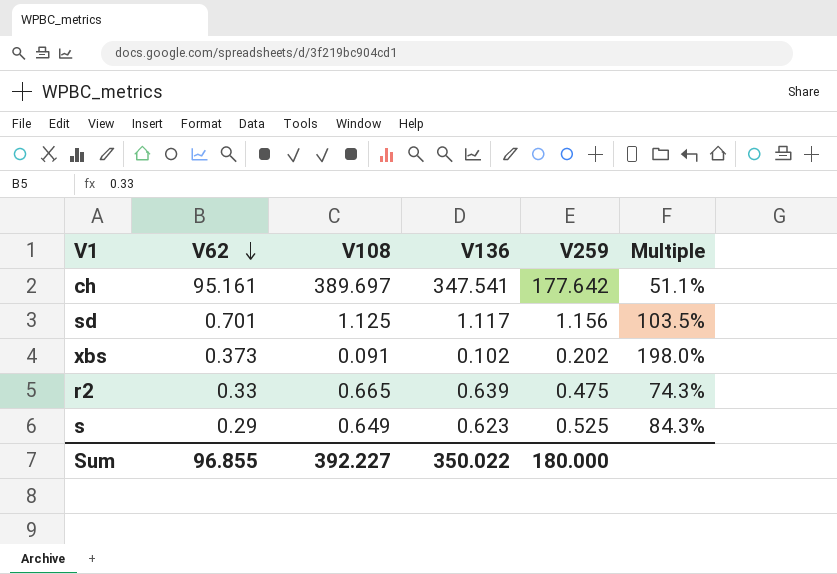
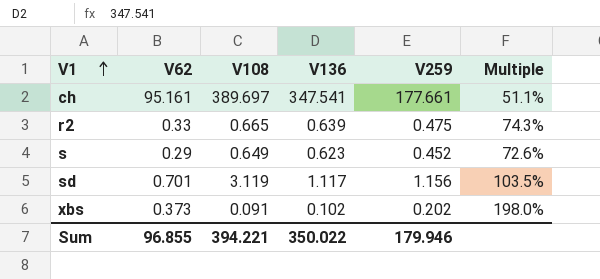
row order: V62 descending -> V1 ascending
ch | V259: 177.642 -> 177.661
s | V259: 0.525 -> 0.452
s | Multiple: 84.3% -> 72.6%
sd | V108: 1.125 -> 3.119
Sum | V108: 392.227 -> 394.221
Sum | V259: 180.000 -> 179.946

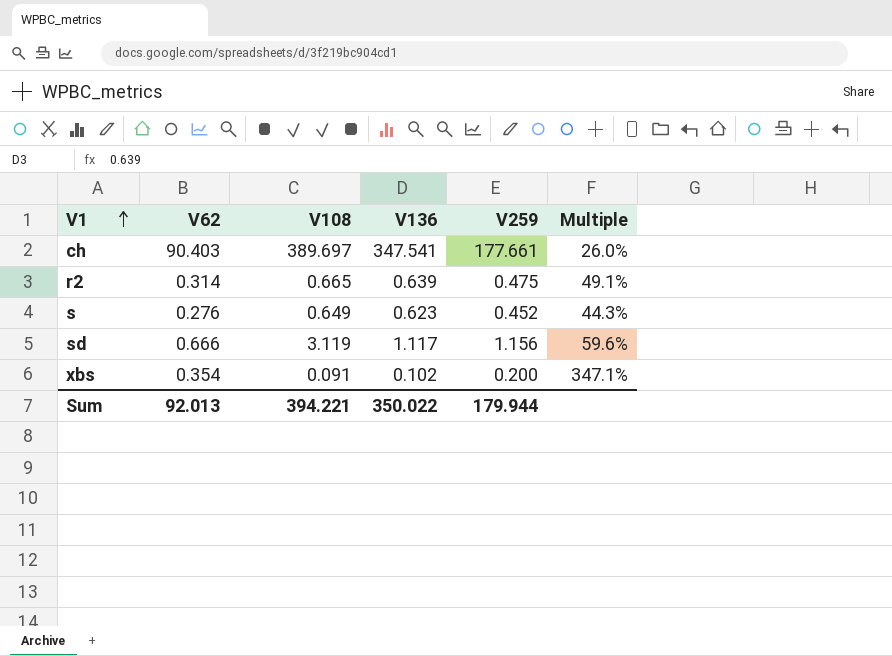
column Multiple | formula: [V259] / [V136] -> [V62] / [V136]
ch | V62: 95.161 -> 90.403
r2 | V62: 0.33 -> 0.314
s | V62: 0.29 -> 0.276
sd | V62: 0.701 -> 0.666
xbs | V62: 0.373 -> 0.354
xbs | V259: 0.202 -> 0.200
Sum | V62: 96.855 -> 92.013
Sum | V259: 179.946 -> 179.944

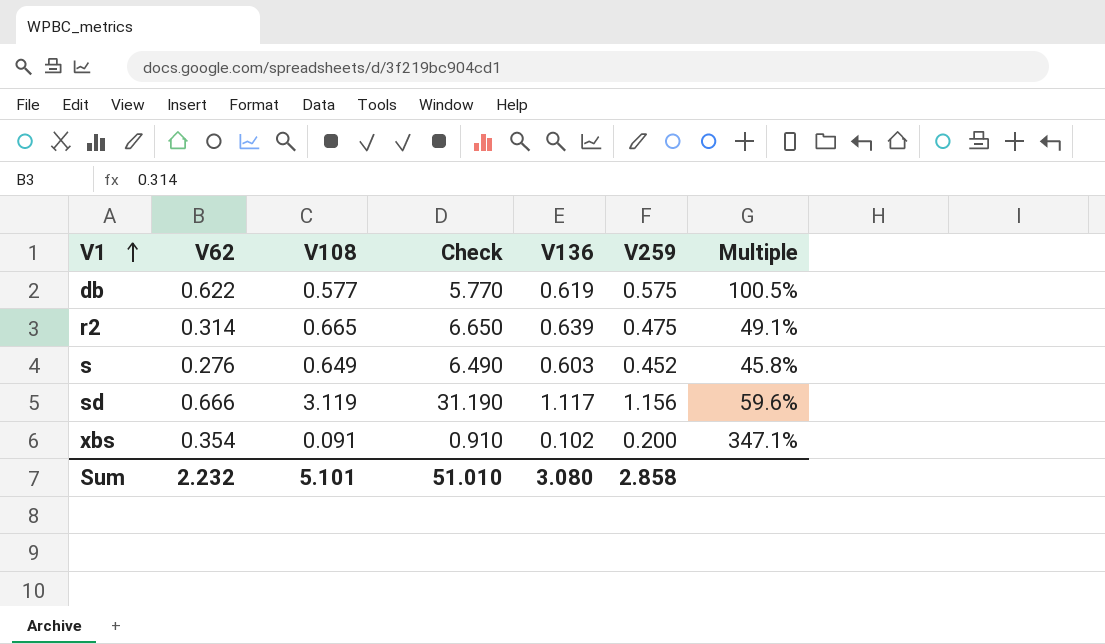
column Check | formula: none -> [V108] * 10
row ch: 90.403 | 389.697 | 347.541 | 177.661 | 26.0% -> none
row db: none -> 0.622 | 0.577 | 5.770 | 0.619 | 0.575 | 100.5%
s | V136: 0.623 -> 0.603
s | Multiple: 44.3% -> 45.8%
Sum | V62: 92.013 -> 2.232
Sum | V108: 394.221 -> 5.101
Sum | V136: 350.022 -> 3.080
Sum | V259: 179.944 -> 2.858

